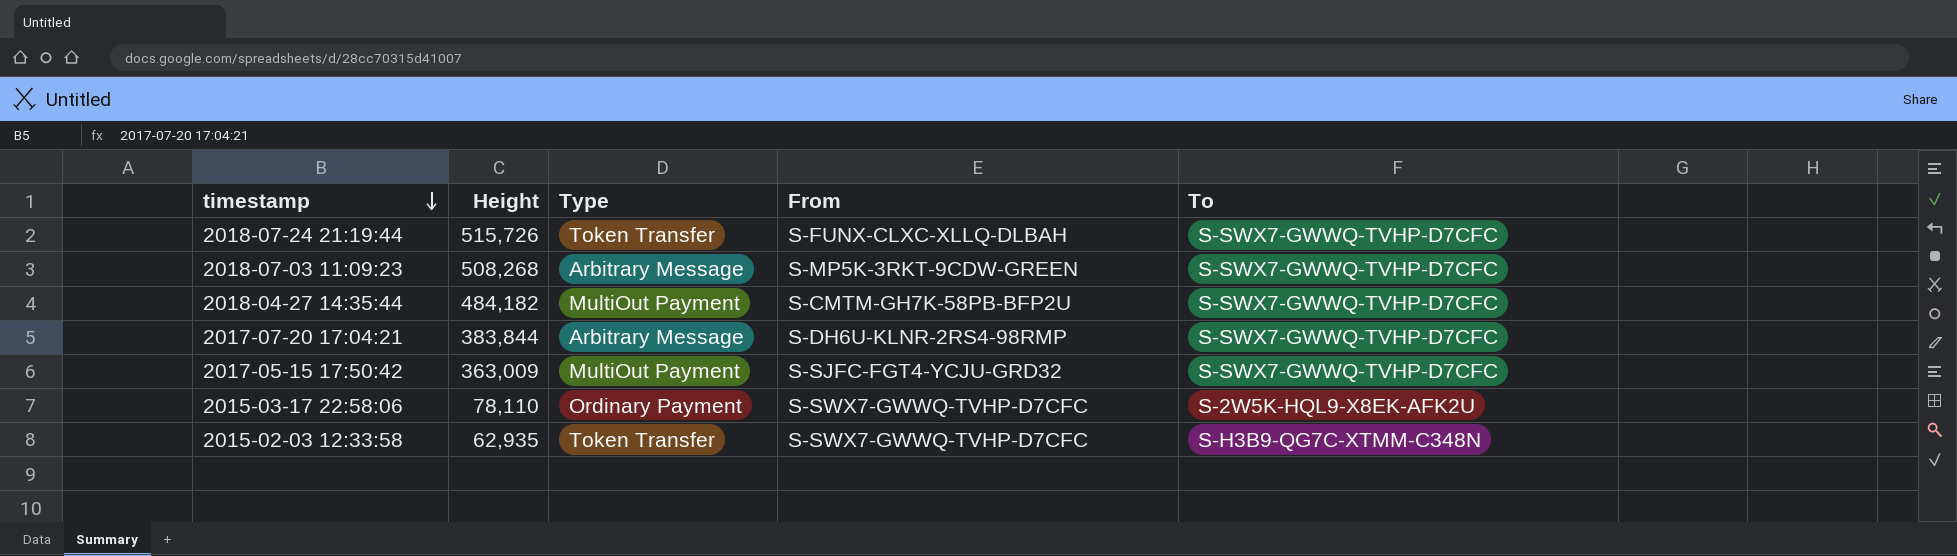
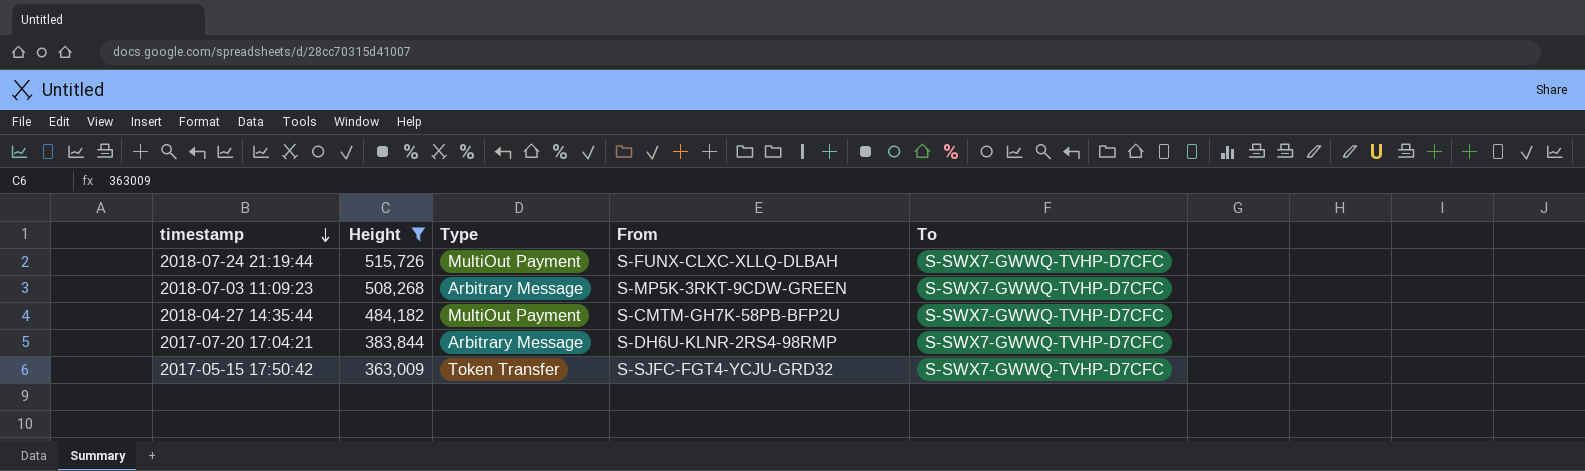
filter: none -> Height >= 363,009
2018-07-24 21:19:44 | Type: Token Transfer -> MultiOut Payment
2017-05-15 17:50:42 | Type: MultiOut Payment -> Token Transfer

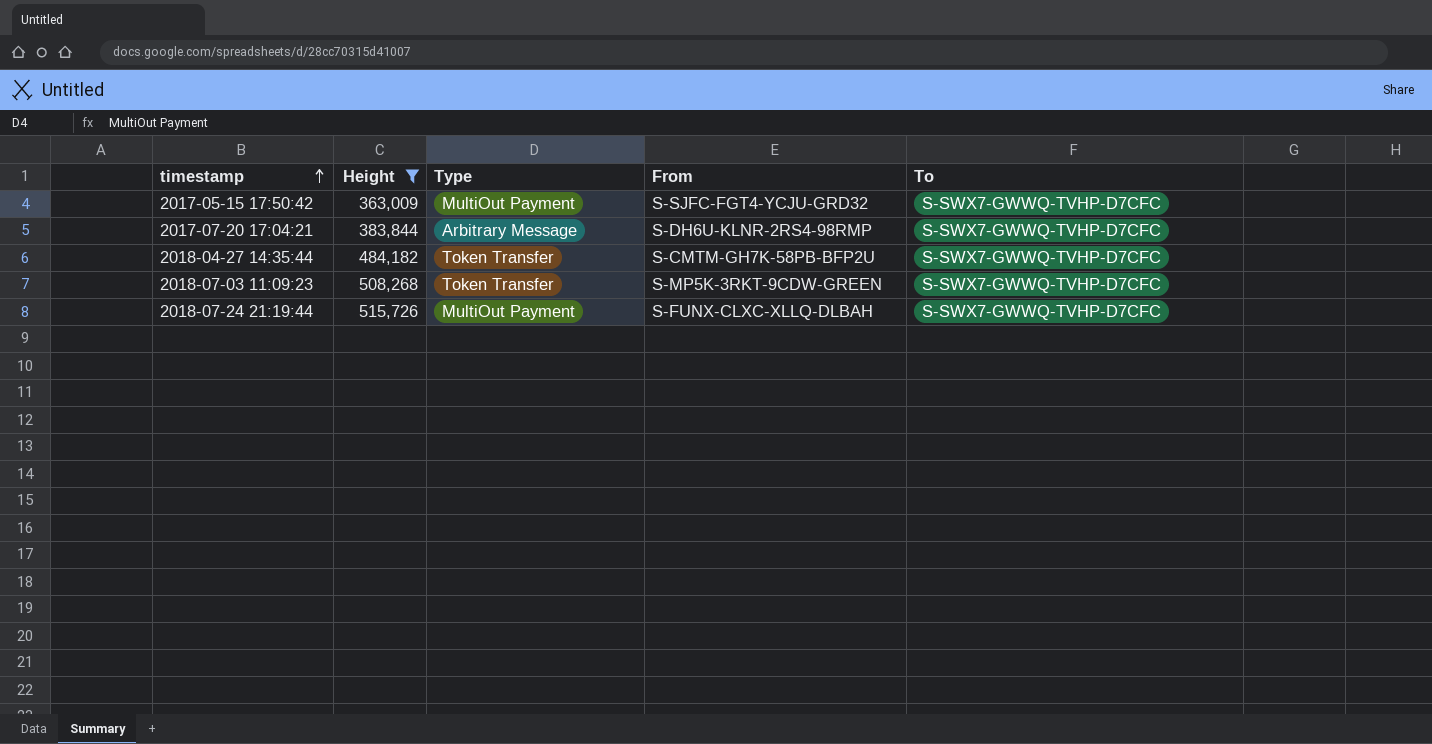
row order: timestamp descending -> timestamp ascending
2017-05-15 17:50:42 | Type: Token Transfer -> MultiOut Payment
2018-04-27 14:35:44 | Type: MultiOut Payment -> Token Transfer
2018-07-03 11:09:23 | Type: Arbitrary Message -> Token Transfer

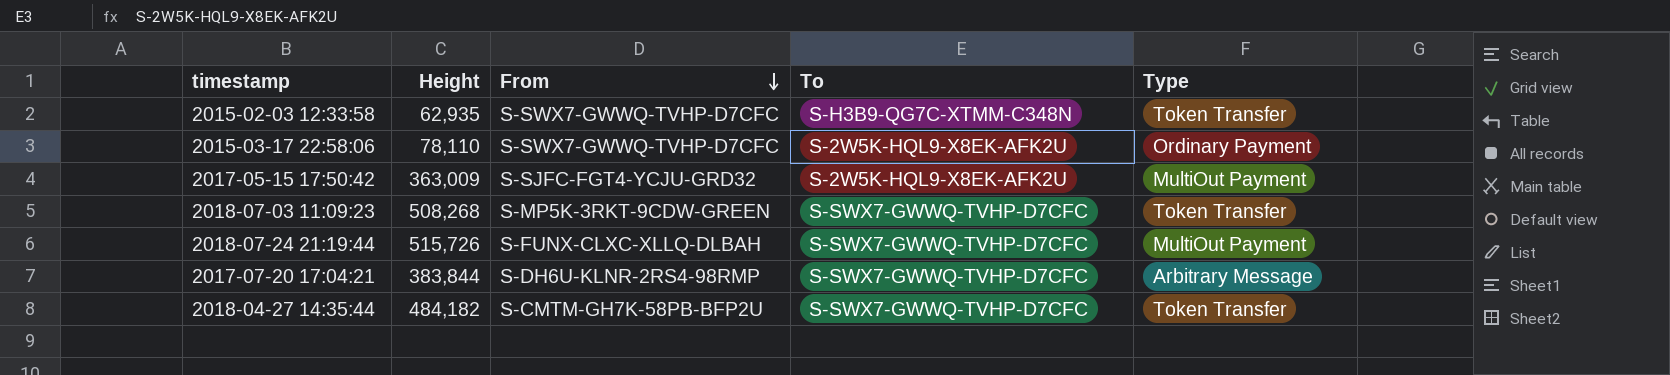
filter: Height >= 363,009 -> none
row order: timestamp ascending -> From descending
column Type | position: 3 -> 5
2017-05-15 17:50:42 | To: S-SWX7-GWWQ-TVHP-D7CFC -> S-2W5K-HQL9-X8EK-AFK2U

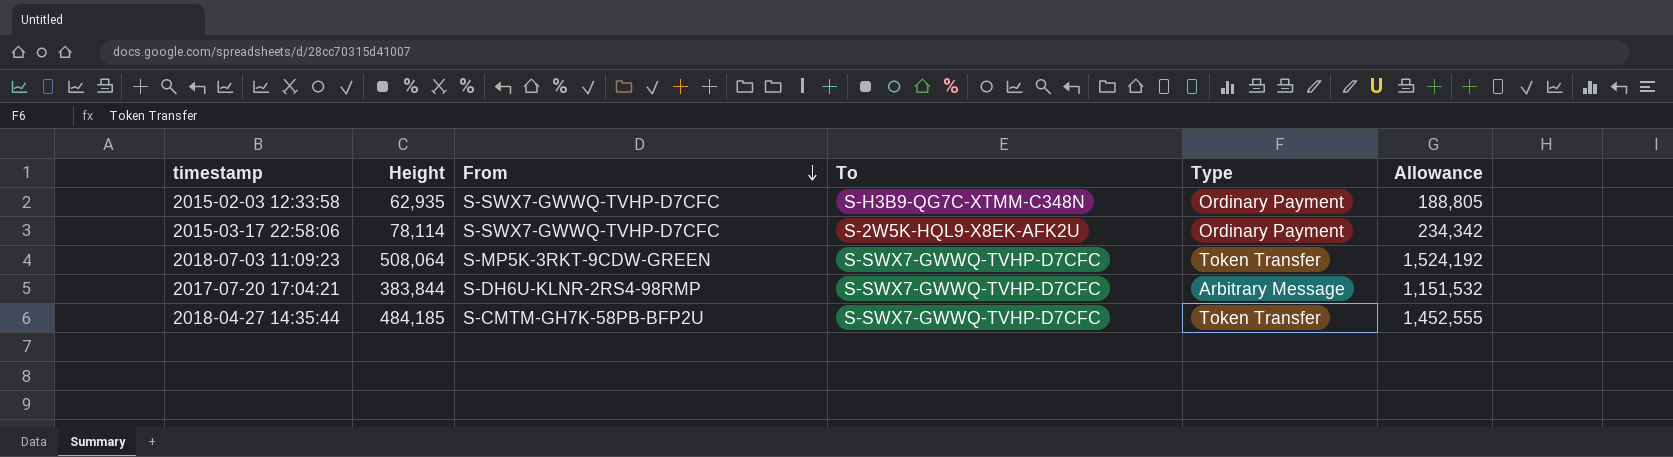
column Allowance | formula: none -> [Height] * 3
row 2017-05-15 17:50:42: 363,009 | S-SJFC-FGT4-YCJU-GRD32 | S-2W5K-HQL9-X8EK-AFK2U | MultiOut Payment -> none
row 2018-07-24 21:19:44: 515,726 | S-FUNX-CLXC-XLLQ-DLBAH | S-SWX7-GWWQ-TVHP-D7CFC | MultiOut Payment -> none
2015-02-03 12:33:58 | Type: Token Transfer -> Ordinary Payment
2015-03-17 22:58:06 | Height: 78,110 -> 78,114
2018-07-03 11:09:23 | Height: 508,268 -> 508,064
2018-04-27 14:35:44 | Height: 484,182 -> 484,185

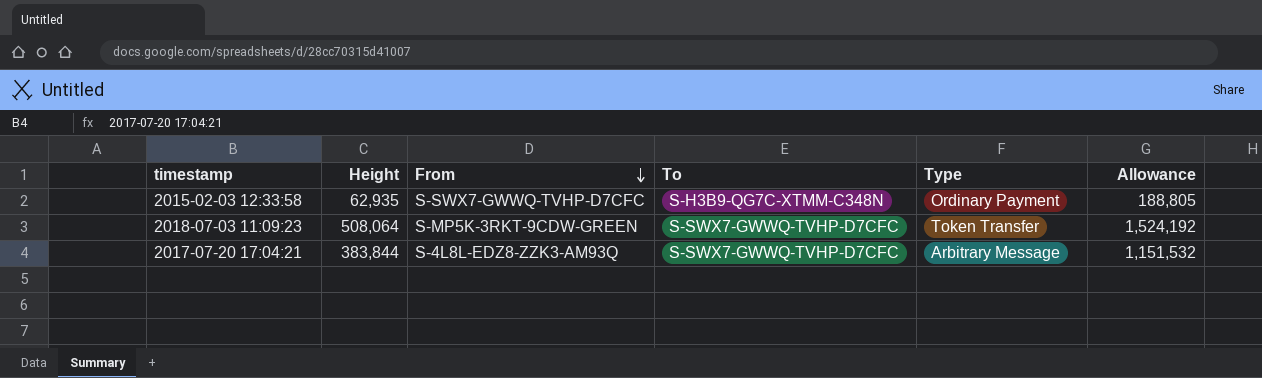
row 2015-03-17 22:58:06: 78,114 | S-SWX7-GWWQ-TVHP-D7CFC | S-2W5K-HQL9-X8EK-AFK2U | Ordinary Payment | 234,342 -> none
row 2018-04-27 14:35:44: 484,185 | S-CMTM-GH7K-58PB-BFP2U | S-SWX7-GWWQ-TVHP-D7CFC | Token Transfer | 1,452,555 -> none
2017-07-20 17:04:21 | From: S-DH6U-KLNR-2RS4-98RMP -> S-4L8L-EDZ8-ZZK3-AM93Q

